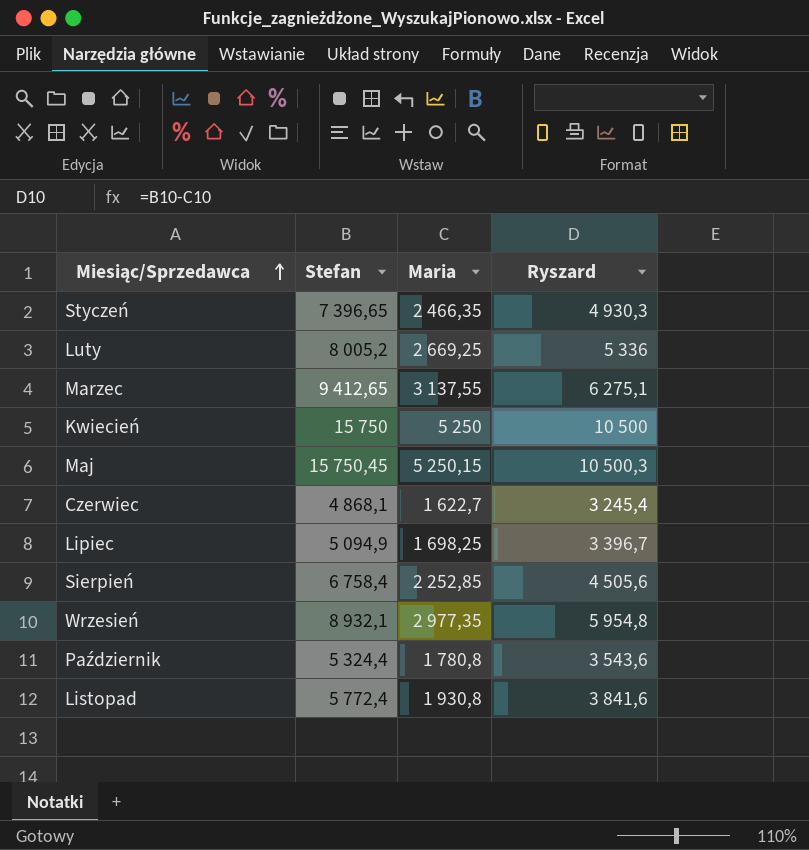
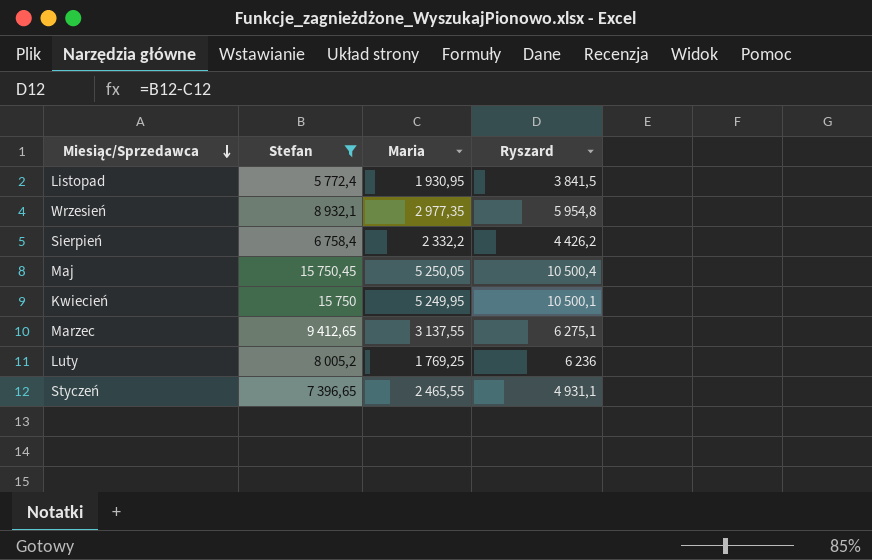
filter: none -> Stefan >= 5 772,4
row order: Miesiąc/Sprzedawca ascending -> Miesiąc/Sprzedawca descending
Listopad | Maria: 1 930,8 -> 1 930,95
Listopad | Ryszard: 3 841,6 -> 3 841,5
Sierpień | Maria: 2 252,85 -> 2 332,2
Sierpień | Ryszard: 4 505,6 -> 4 426,2
Maj | Maria: 5 250,15 -> 5 250,05
Maj | Ryszard: 10 500,3 -> 10 500,4
Kwiecień | Maria: 5 250 -> 5 249,95
Kwiecień | Ryszard: 10 500 -> 10 500,1
Luty | Maria: 2 669,25 -> 1 769,25
Luty | Ryszard: 5 336 -> 6 236
Styczeń | Maria: 2 466,35 -> 2 465,55
Styczeń | Ryszard: 4 930,3 -> 4 931,1

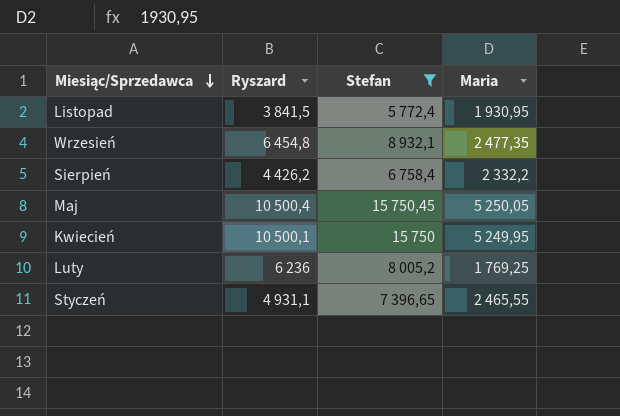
column Ryszard | position: 4 -> 2
row Marzec: 9 412,65 | 3 137,55 | 6 275,1 -> none
Wrzesień | Ryszard: 5 954,8 -> 6 454,8
Wrzesień | Maria: 2 977,35 -> 2 477,35

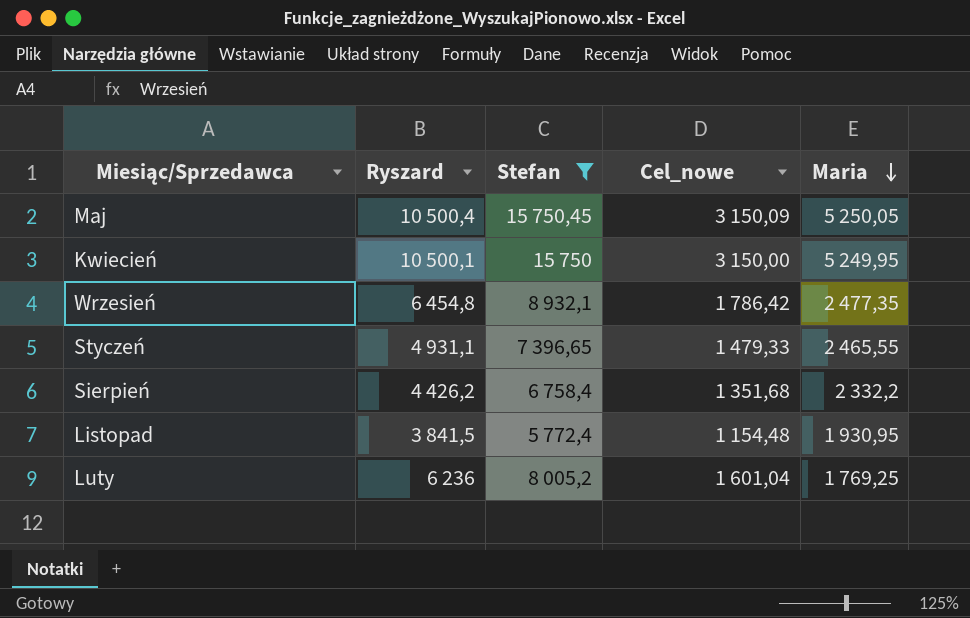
row order: Miesiąc/Sprzedawca descending -> Maria descending
column Cel_nowe | formula: none -> [Stefan] * 0,2

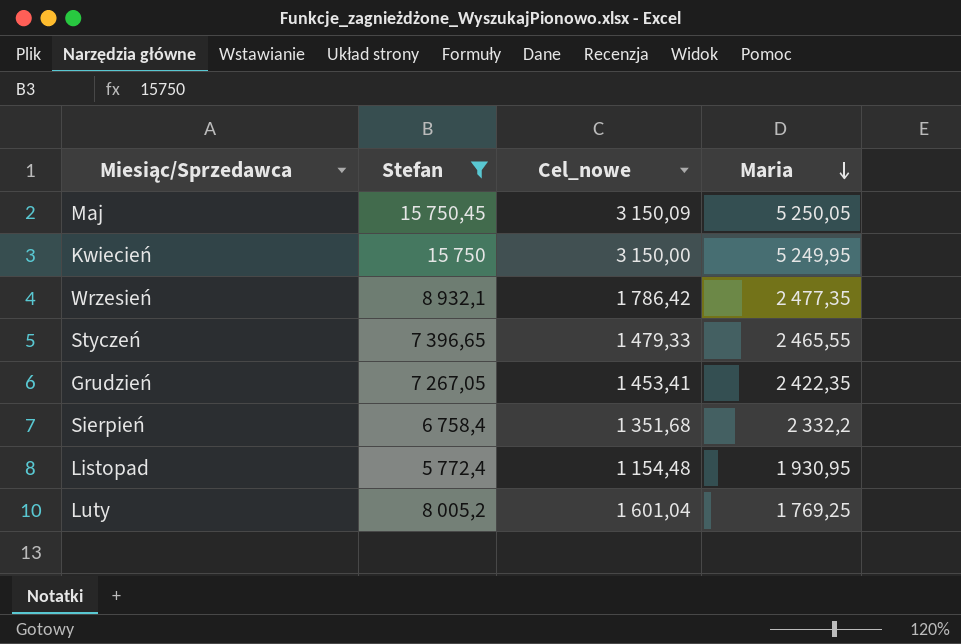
column Ryszard | formula: [Stefan] - [Maria] -> none
row Grudzień: none -> 7 267,05 | 1 453,41 | 2 422,35

